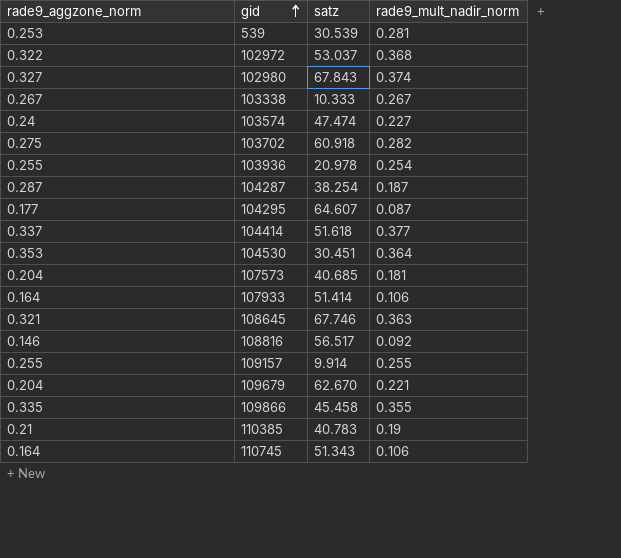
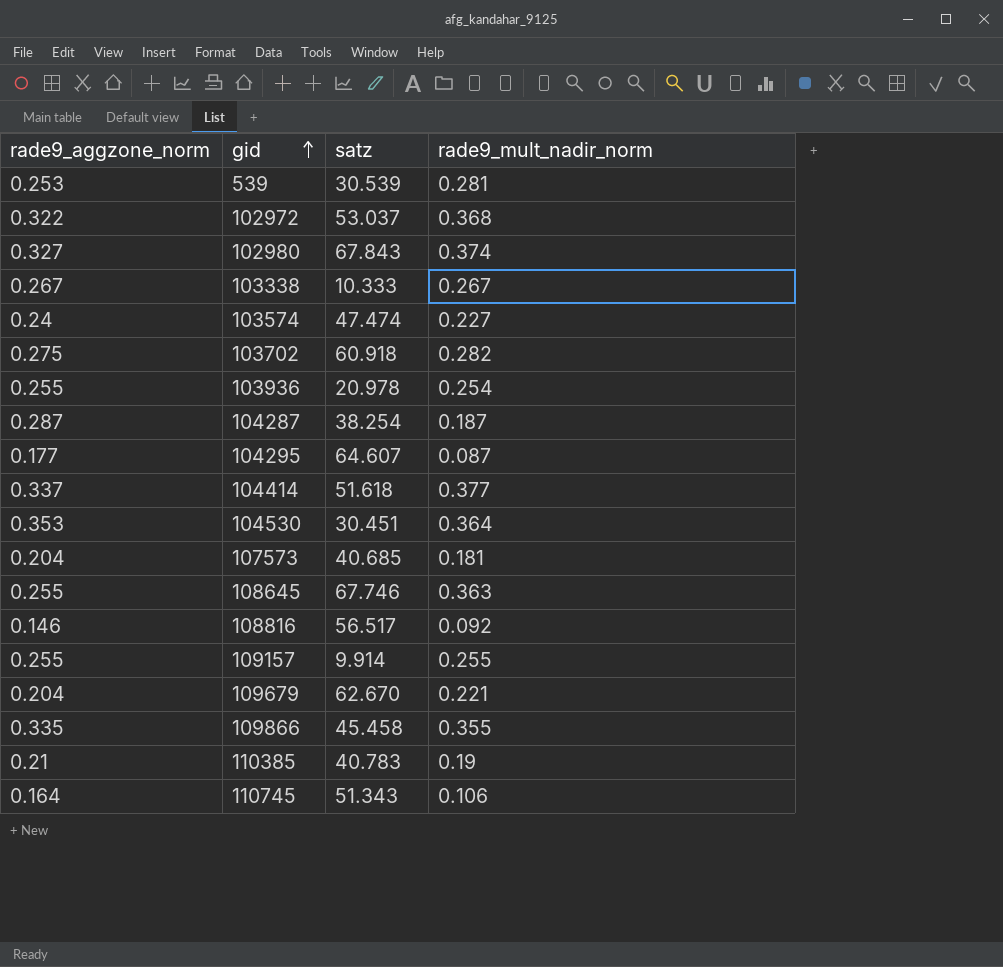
row 107933: 0.164 | 51.414 | 0.106 -> none
108645 | rade9_aggzone_norm: 0.321 -> 0.255

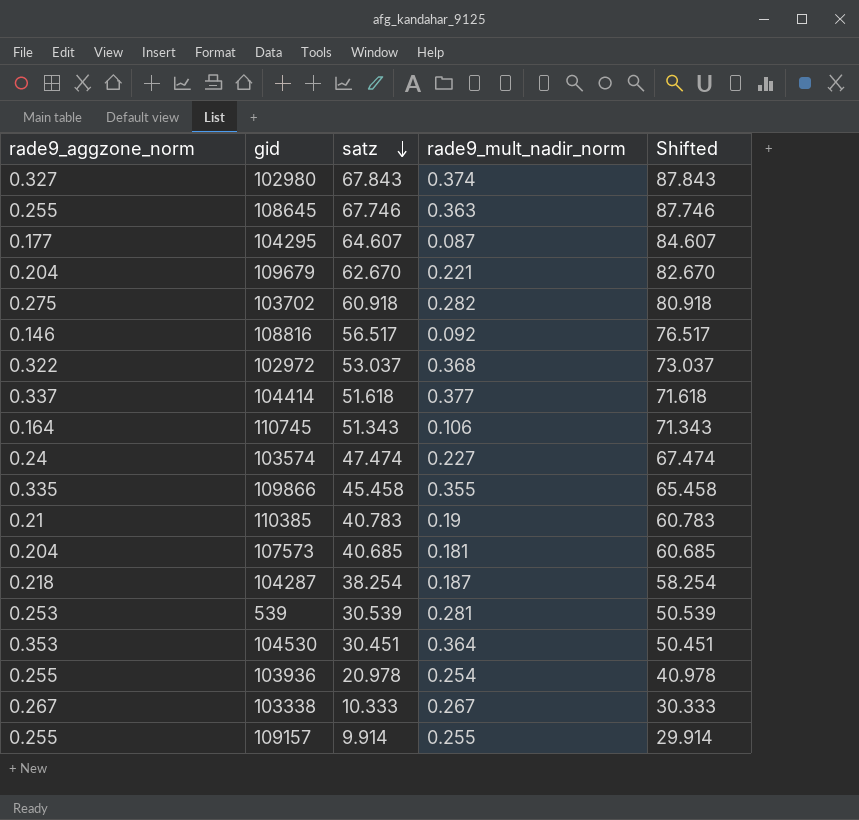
row order: gid ascending -> satz descending
column Shifted | formula: none -> [satz] + 20
104287 | rade9_aggzone_norm: 0.287 -> 0.218

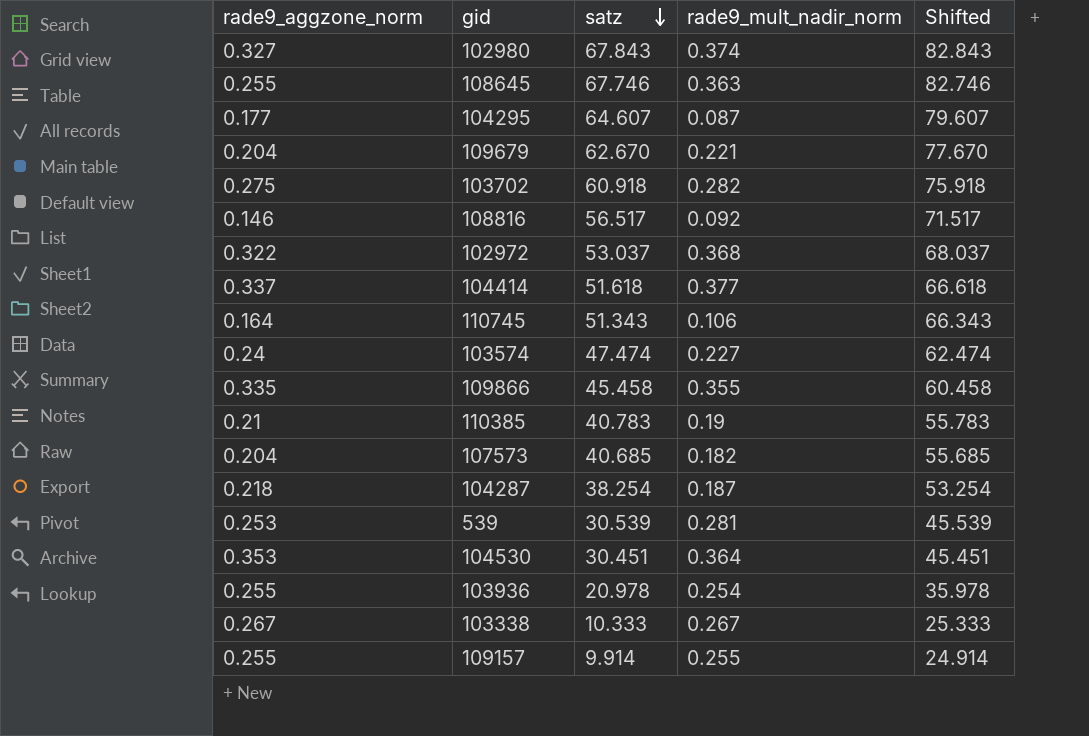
column Shifted | formula: [satz] + 20 -> [satz] + 15
107573 | rade9_mult_nadir_norm: 0.181 -> 0.182

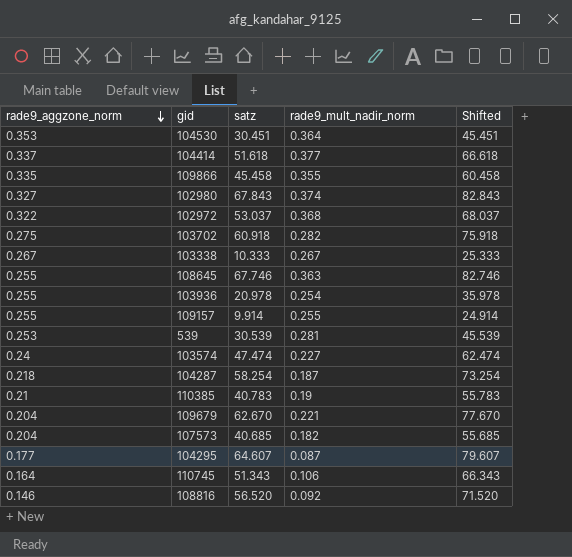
row order: satz descending -> rade9_aggzone_norm descending
104287 | satz: 38.254 -> 58.254
104287 | Shifted: 53.254 -> 73.254
108816 | satz: 56.517 -> 56.520
108816 | Shifted: 71.517 -> 71.520

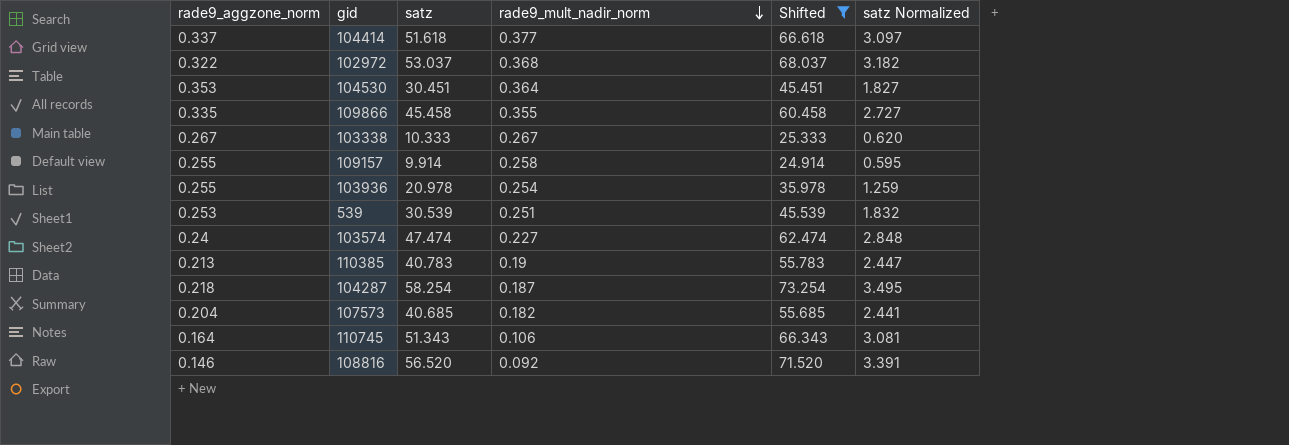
filter: none -> Shifted <= 73.254
row order: rade9_aggzone_norm descending -> rade9_mult_nadir_norm descending
column satz Normalized | formula: none -> [satz] * 0.06
109157 | rade9_mult_nadir_norm: 0.255 -> 0.258
539 | rade9_mult_nadir_norm: 0.281 -> 0.251
110385 | rade9_aggzone_norm: 0.21 -> 0.213

